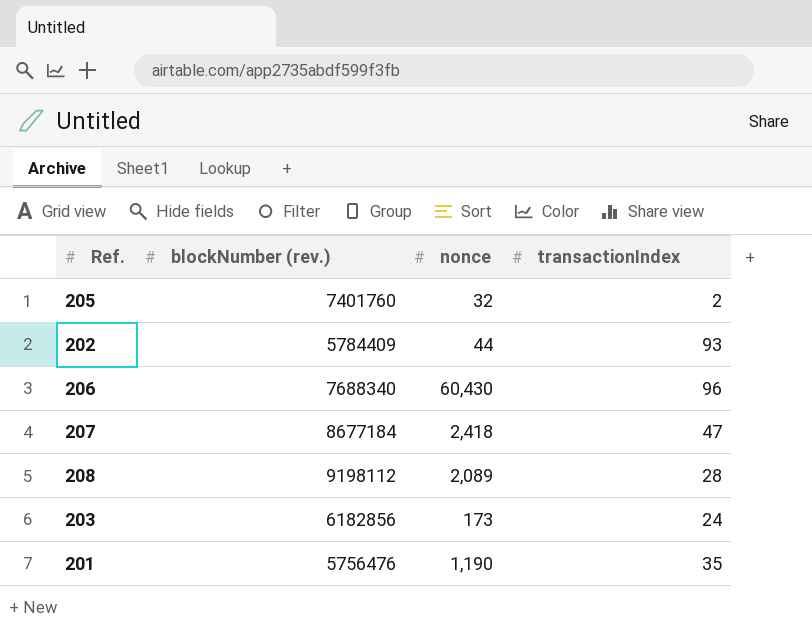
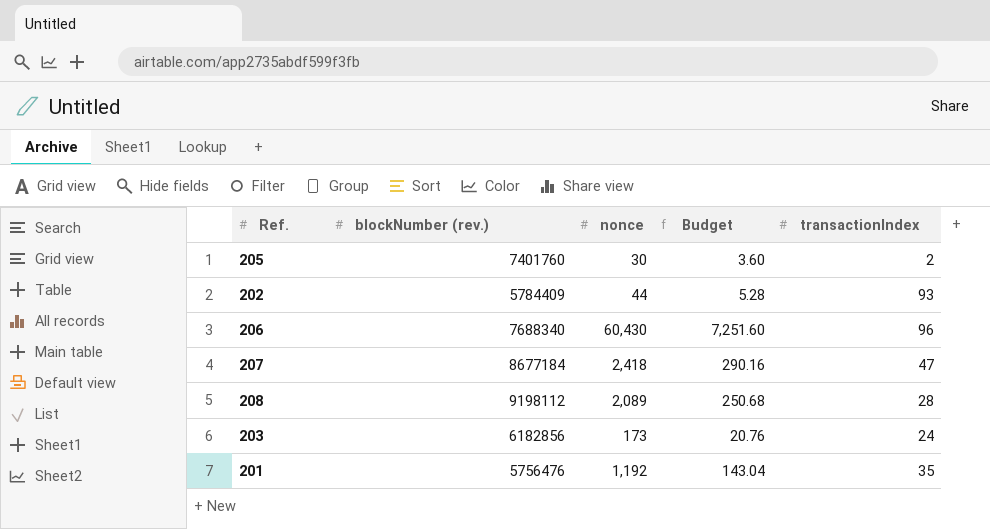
column Budget | formula: none -> [nonce] * 0.12
205 | nonce: 32 -> 30
201 | nonce: 1,190 -> 1,192

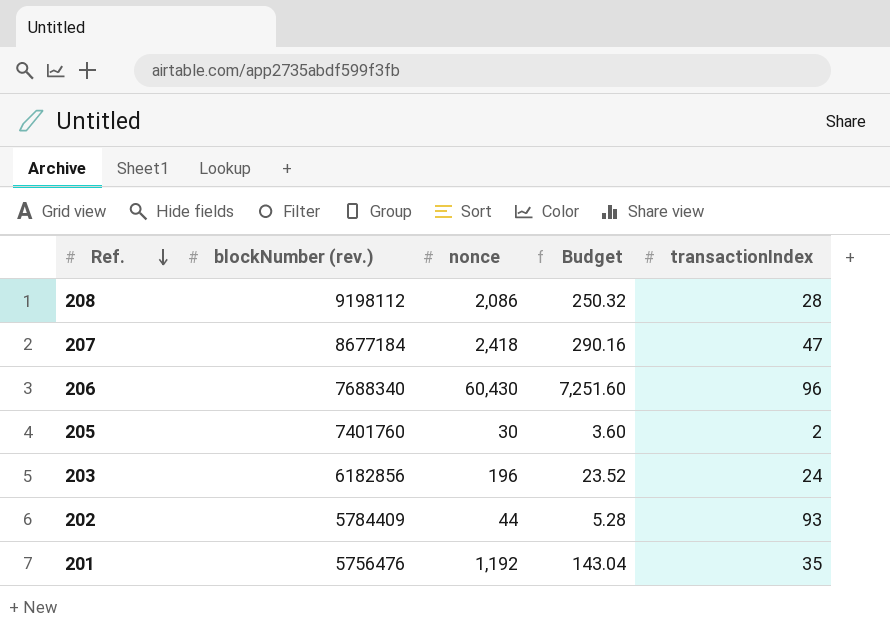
row order: none -> Ref. descending
208 | nonce: 2,089 -> 2,086
208 | Budget: 250.68 -> 250.32
203 | nonce: 173 -> 196
203 | Budget: 20.76 -> 23.52

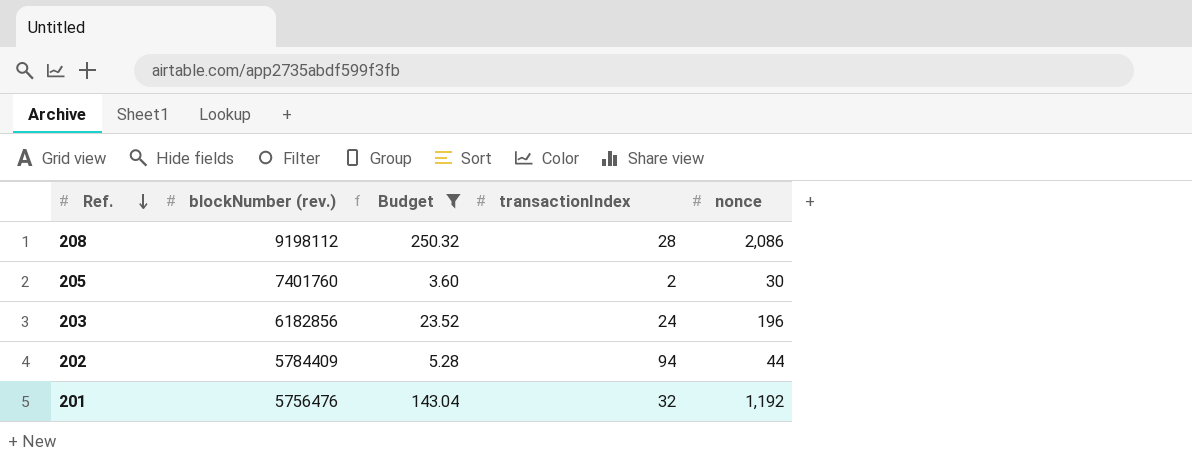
filter: none -> Budget <= 250.32
column nonce | position: 3 -> 5
202 | transactionIndex: 93 -> 94
201 | transactionIndex: 35 -> 32

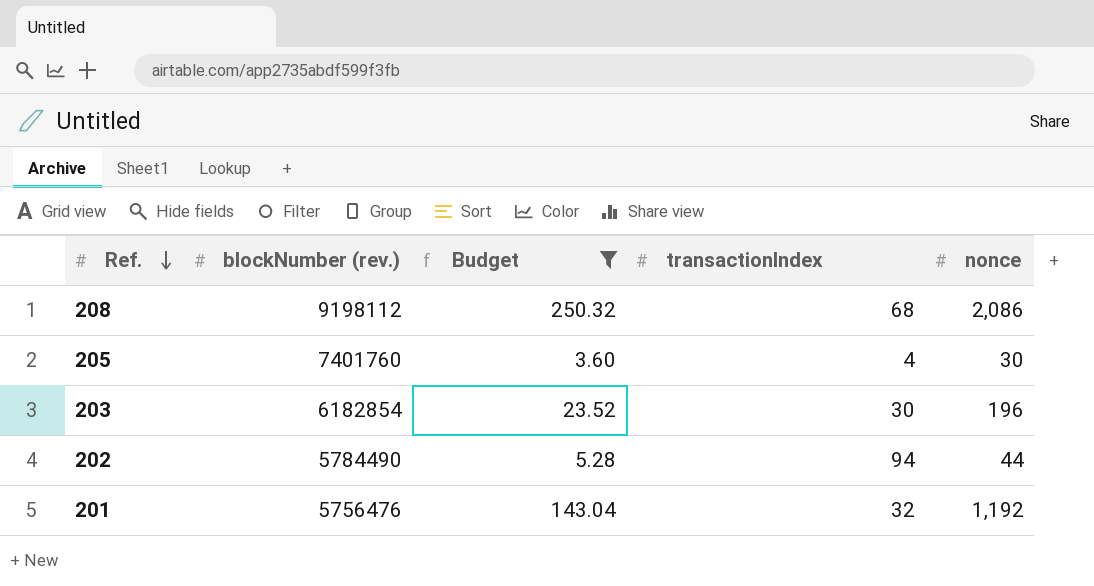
208 | transactionIndex: 28 -> 68
205 | transactionIndex: 2 -> 4
203 | blockNumber (rev.): 6182856 -> 6182854
203 | transactionIndex: 24 -> 30
202 | blockNumber (rev.): 5784409 -> 5784490

